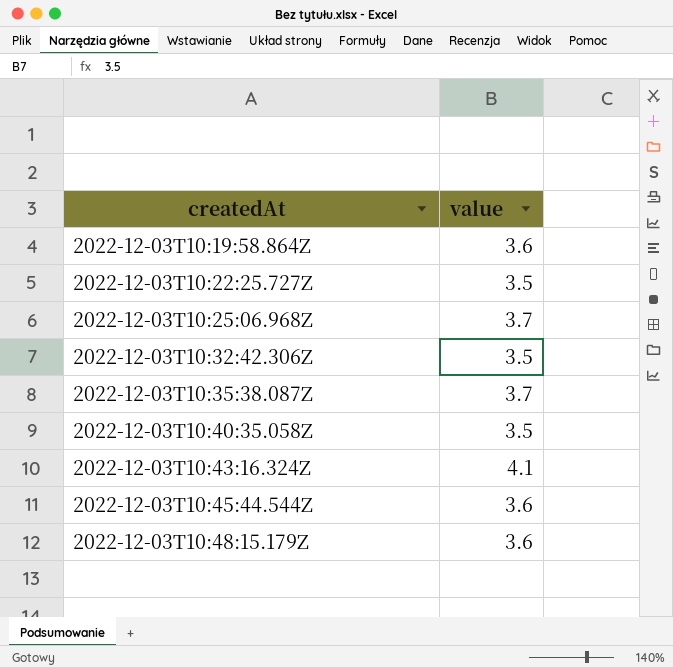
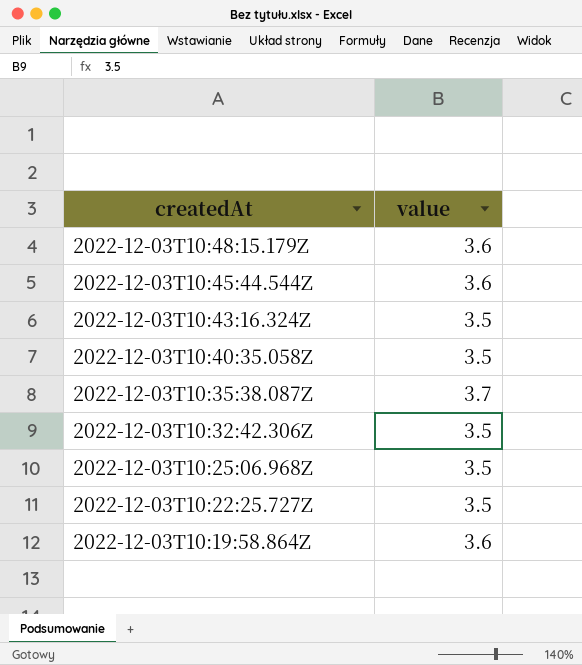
row order: createdAt ascending -> createdAt descending
2022-12-03T10:43:16.324Z | value: 4.1 -> 3.5
2022-12-03T10:25:06.968Z | value: 3.7 -> 3.5

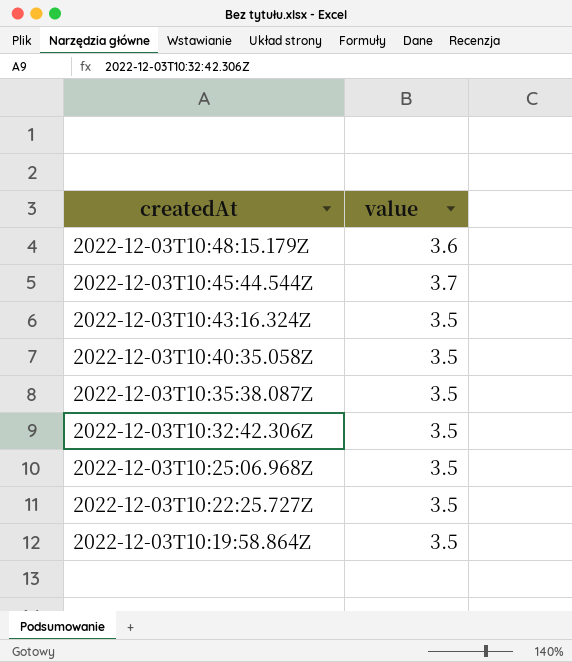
2022-12-03T10:45:44.544Z | value: 3.6 -> 3.7
2022-12-03T10:35:38.087Z | value: 3.7 -> 3.5
2022-12-03T10:19:58.864Z | value: 3.6 -> 3.5

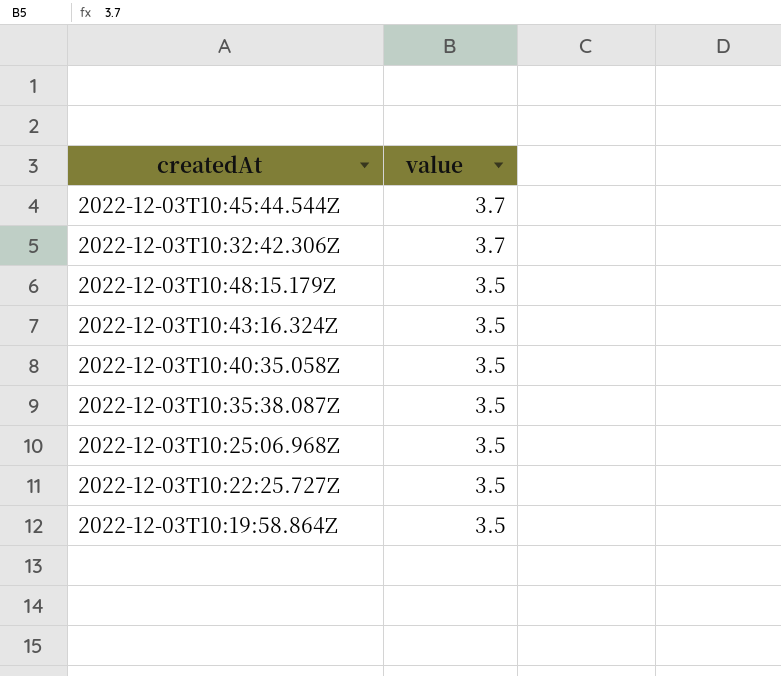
row order: createdAt descending -> value descending
2022-12-03T10:32:42.306Z | value: 3.5 -> 3.7
2022-12-03T10:48:15.179Z | value: 3.6 -> 3.5

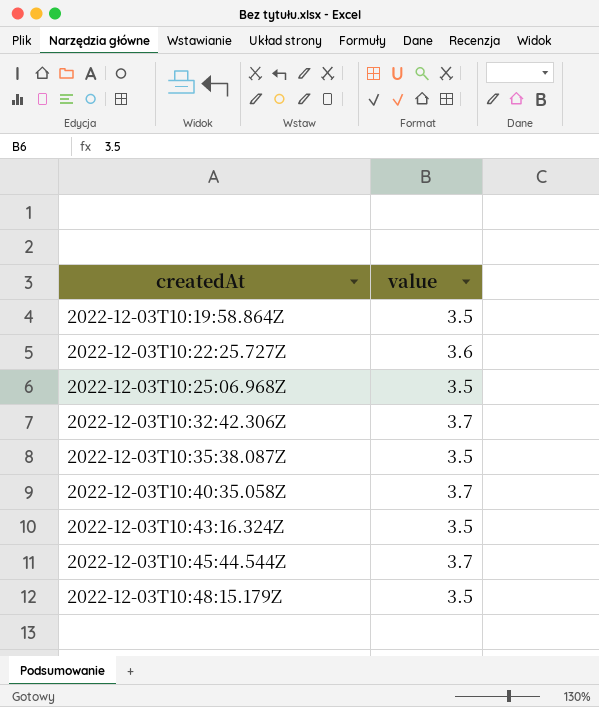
row order: value descending -> createdAt ascending
2022-12-03T10:22:25.727Z | value: 3.5 -> 3.6
2022-12-03T10:40:35.058Z | value: 3.5 -> 3.7

